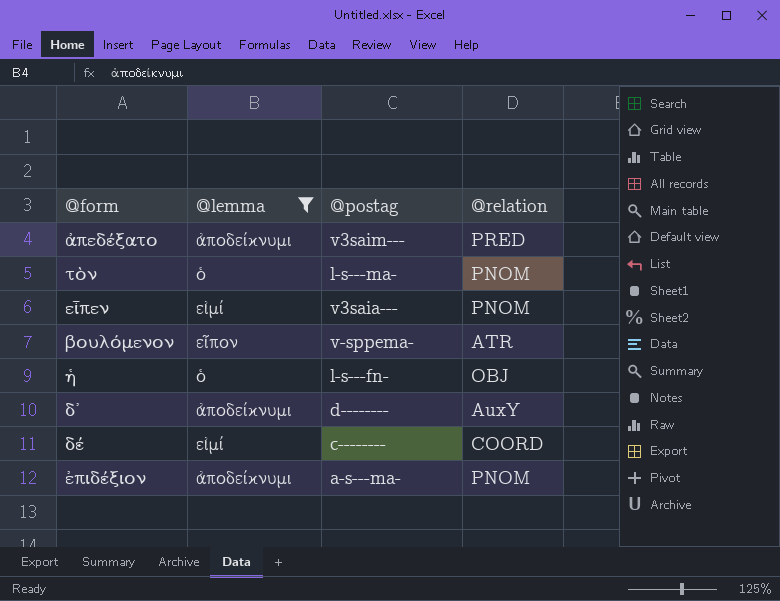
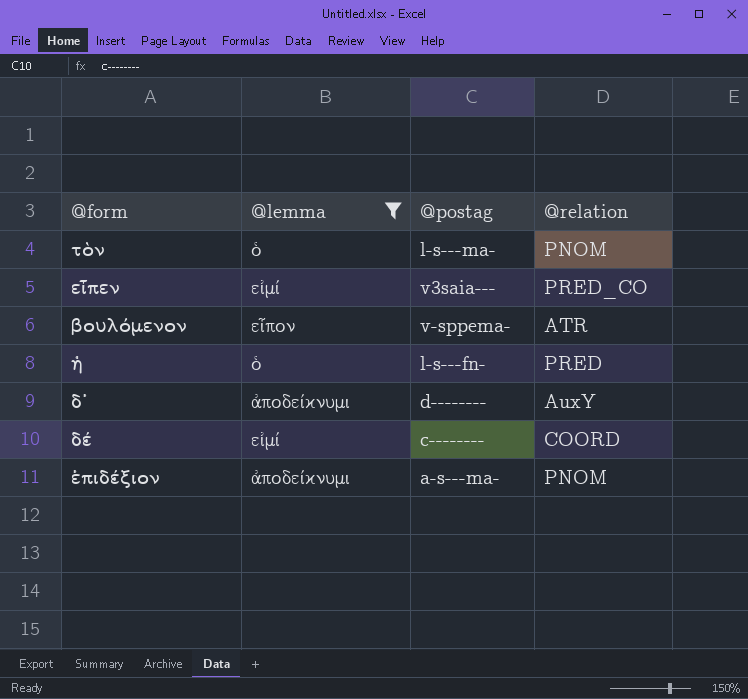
row ἀπεδέξατο: ἀποδείκνυμι | v3saim--- | PRED -> none
εἶπεν | @relation: PNOM -> PRED_CO
ἡ | @relation: OBJ -> PRED

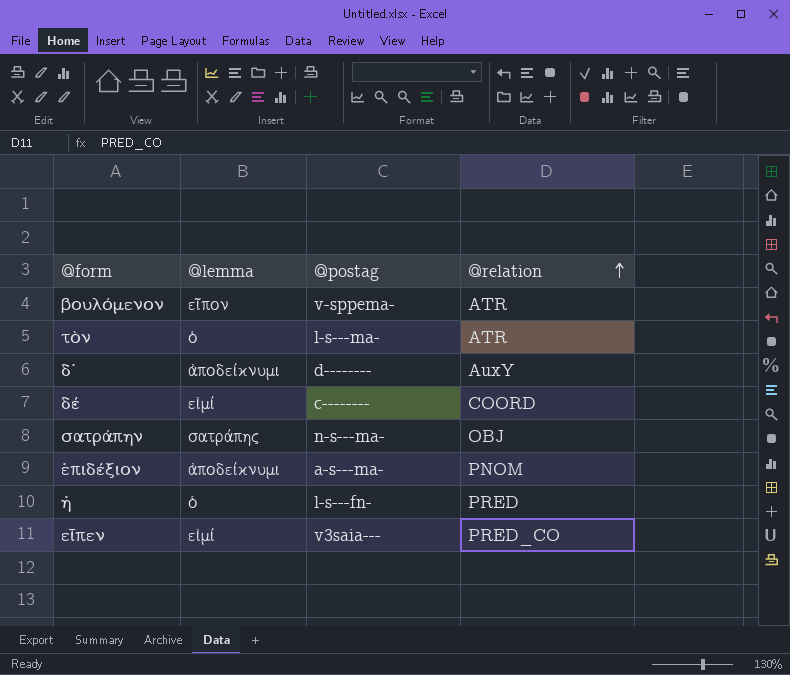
filter: @lemma != σατράπης -> none
row order: none -> @relation ascending
τὸν | @relation: PNOM -> ATR

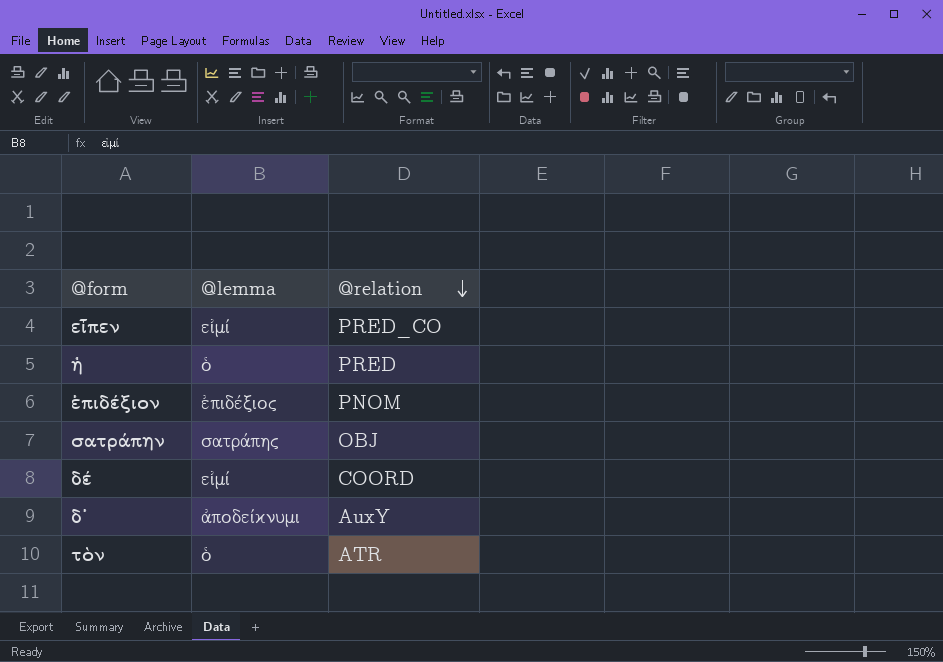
row order: @relation ascending -> @relation descending
column @postag | position: 3 -> none
row βουλόμενον: εἶπον | v-sppema- | ATR -> none
ἐπιδέξιον | @lemma: ἀποδείκνυμι -> ἐπιδέξιος

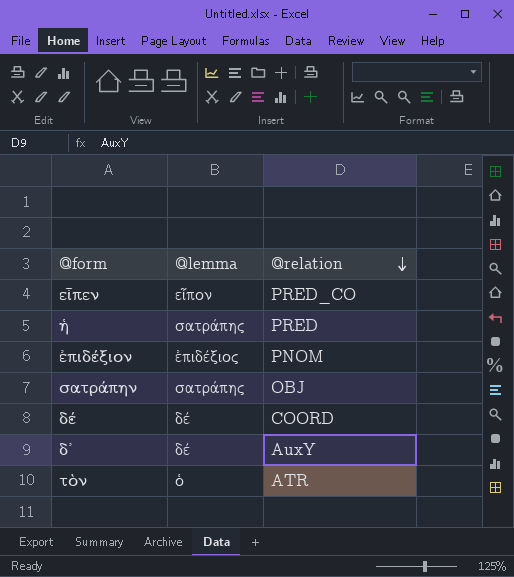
εἶπεν | @lemma: εἰμί -> εἶπον
ἡ | @lemma: ὁ -> σατράπης
δέ | @lemma: εἰμί -> δέ
δ᾽ | @lemma: ἀποδείκνυμι -> δέ

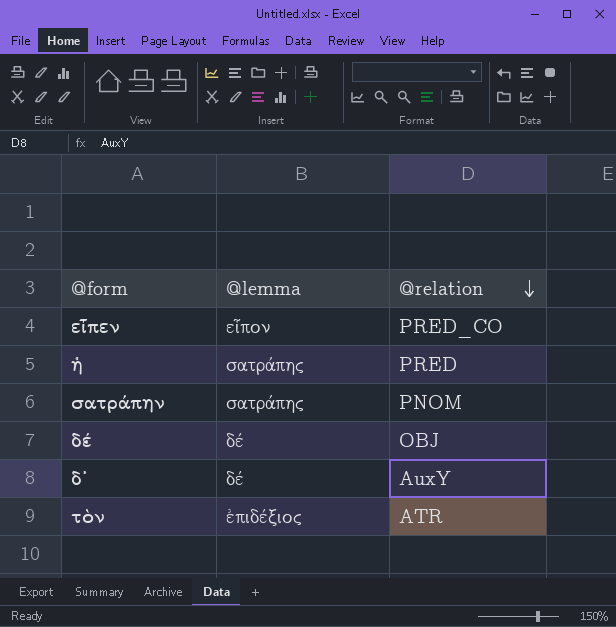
row ἐπιδέξιον: ἐπιδέξιος | PNOM -> none
σατράπην | @relation: OBJ -> PNOM
δέ | @relation: COORD -> OBJ
τὸν | @lemma: ὁ -> ἐπιδέξιος

